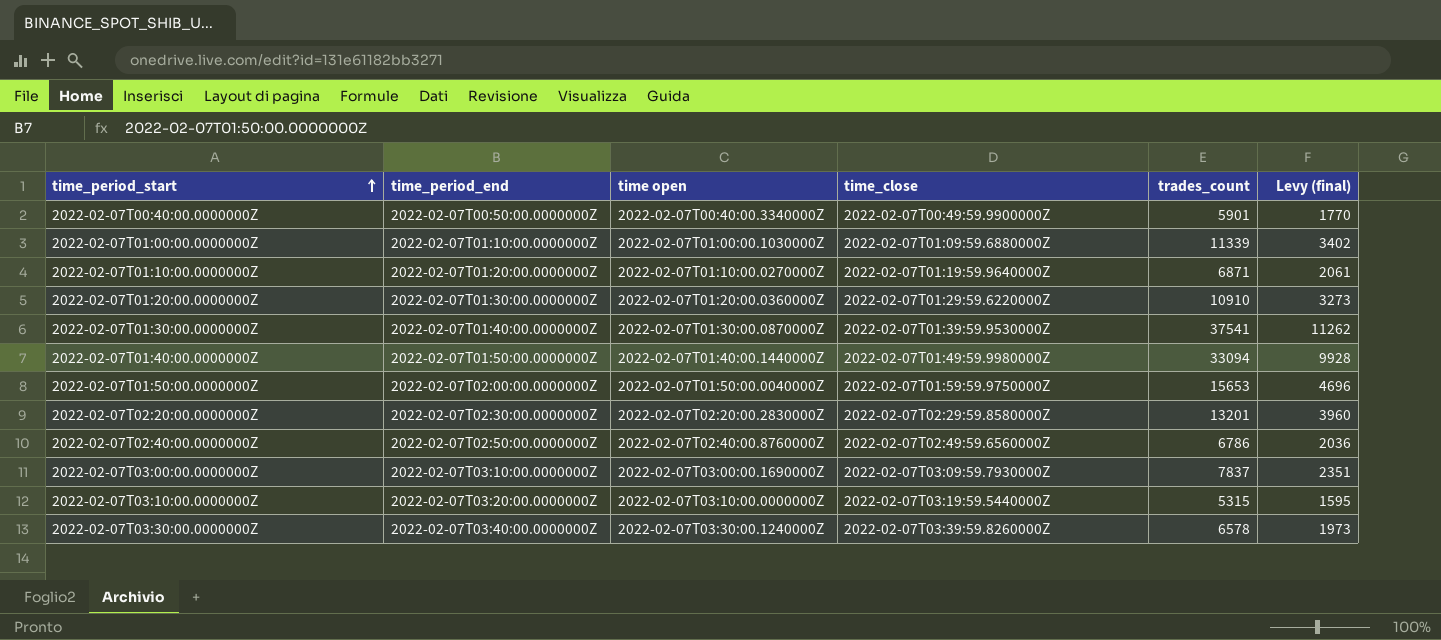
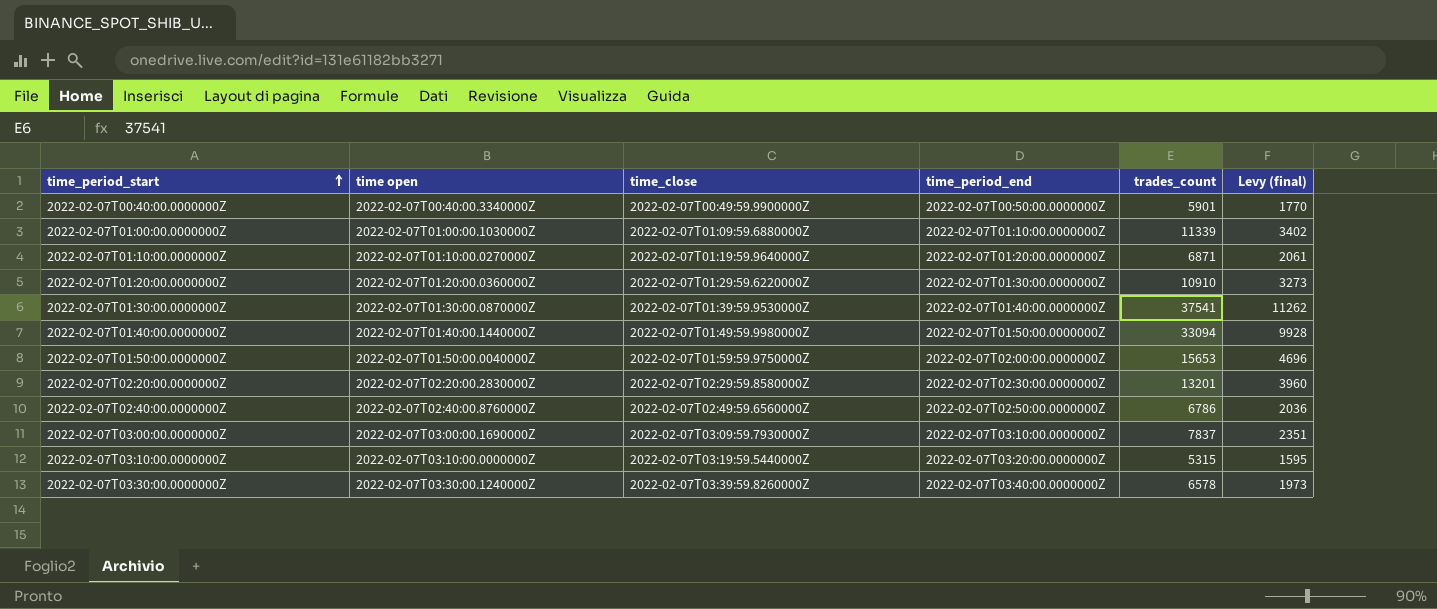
column time_period_end | position: 2 -> 4

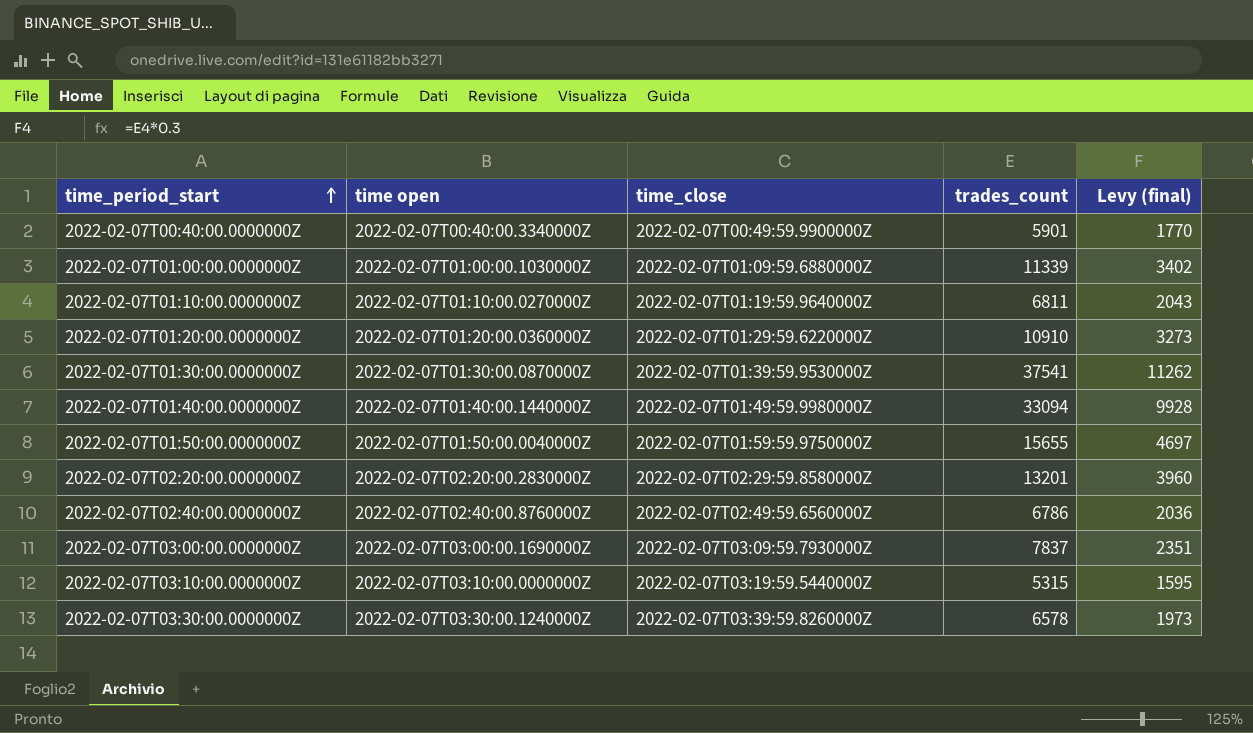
column time_period_end | position: 4 -> none
2022-02-07T01:10:00.0000000Z | trades_count: 6871 -> 6811
2022-02-07T01:10:00.0000000Z | Levy (final): 2061 -> 2043
2022-02-07T01:50:00.0000000Z | trades_count: 15653 -> 15655
2022-02-07T01:50:00.0000000Z | Levy (final): 4696 -> 4697

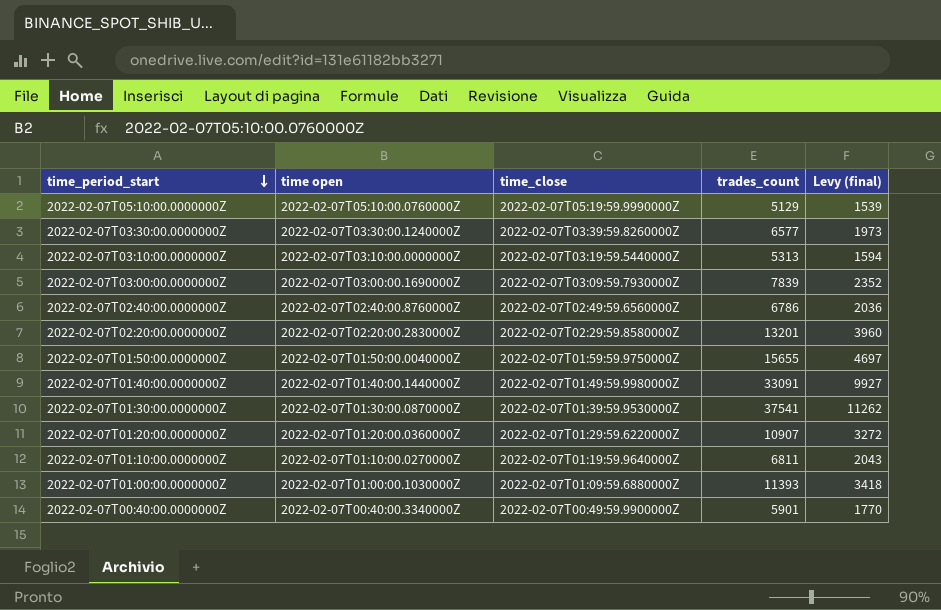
row order: time_period_start ascending -> time_period_start descending
row 2022-02-07T05:10:00.0000000Z: none -> 2022-02-07T05:10:00.0760000Z | 2022-02-07T05:19:59.9990000Z | 5129 | 1539
2022-02-07T03:30:00.0000000Z | trades_count: 6578 -> 6577
2022-02-07T03:10:00.0000000Z | trades_count: 5315 -> 5313
2022-02-07T03:10:00.0000000Z | Levy (final): 1595 -> 1594
2022-02-07T03:00:00.0000000Z | trades_count: 7837 -> 7839
2022-02-07T03:00:00.0000000Z | Levy (final): 2351 -> 2352
2022-02-07T01:40:00.0000000Z | trades_count: 33094 -> 33091
2022-02-07T01:40:00.0000000Z | Levy (final): 9928 -> 9927
2022-02-07T01:20:00.0000000Z | trades_count: 10910 -> 10907
2022-02-07T01:20:00.0000000Z | Levy (final): 3273 -> 3272
2022-02-07T01:00:00.0000000Z | trades_count: 11339 -> 11393
2022-02-07T01:00:00.0000000Z | Levy (final): 3402 -> 3418

